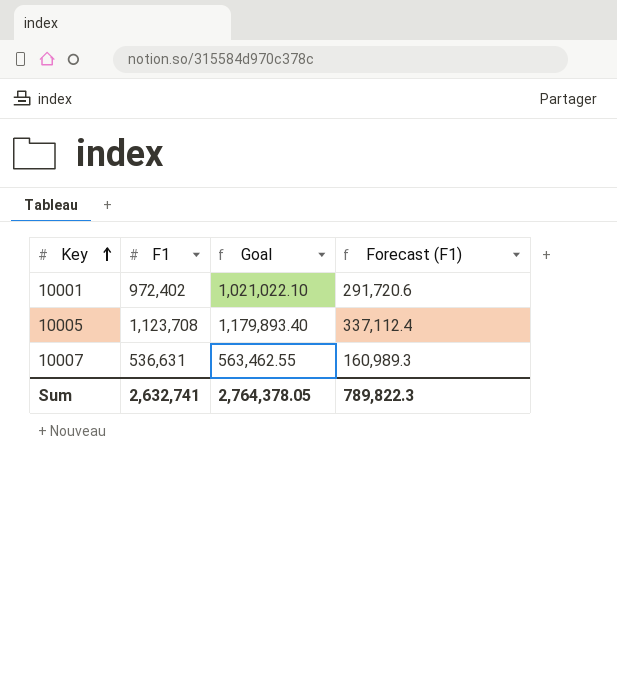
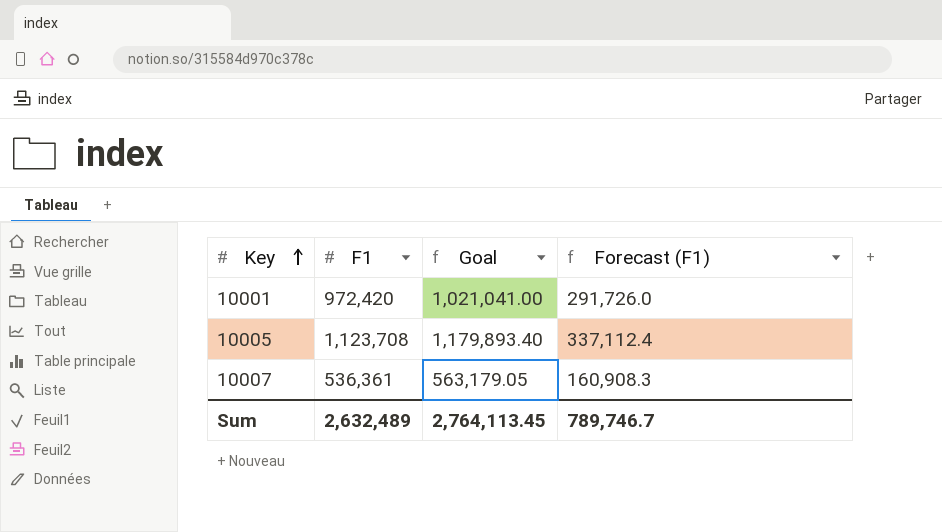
10001 | F1: 972,402 -> 972,420
10001 | Goal: 1,021,022.10 -> 1,021,041.00
10001 | Forecast (F1): 291,720.6 -> 291,726.0
10007 | F1: 536,631 -> 536,361
10007 | Goal: 563,462.55 -> 563,179.05
10007 | Forecast (F1): 160,989.3 -> 160,908.3
Sum | F1: 2,632,741 -> 2,632,489
Sum | Goal: 2,764,378.05 -> 2,764,113.45
Sum | Forecast (F1): 789,822.3 -> 789,746.7

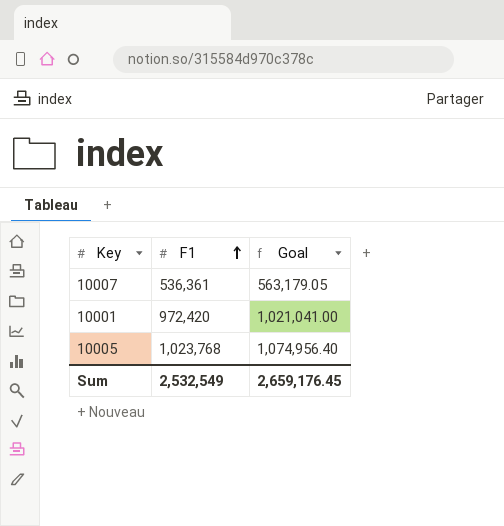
row order: Key ascending -> F1 ascending
column Forecast (F1) | formula: [F1] * 0.3 -> none
10005 | F1: 1,123,708 -> 1,023,768
10005 | Goal: 1,179,893.40 -> 1,074,956.40
Sum | F1: 2,632,489 -> 2,532,549
Sum | Goal: 2,764,113.45 -> 2,659,176.45

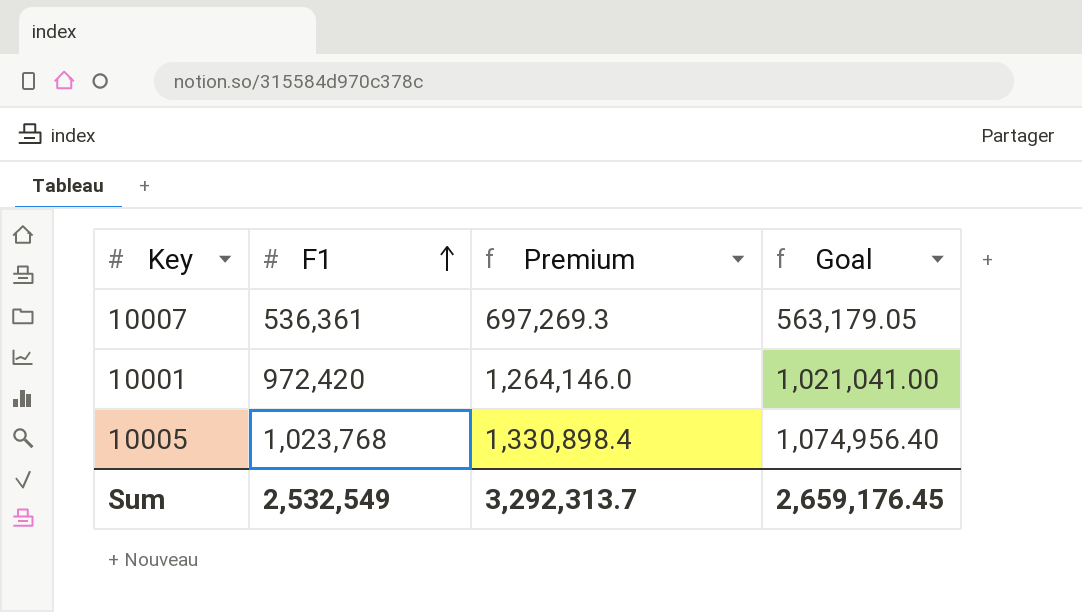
column Premium | formula: none -> [F1] * 1.3

